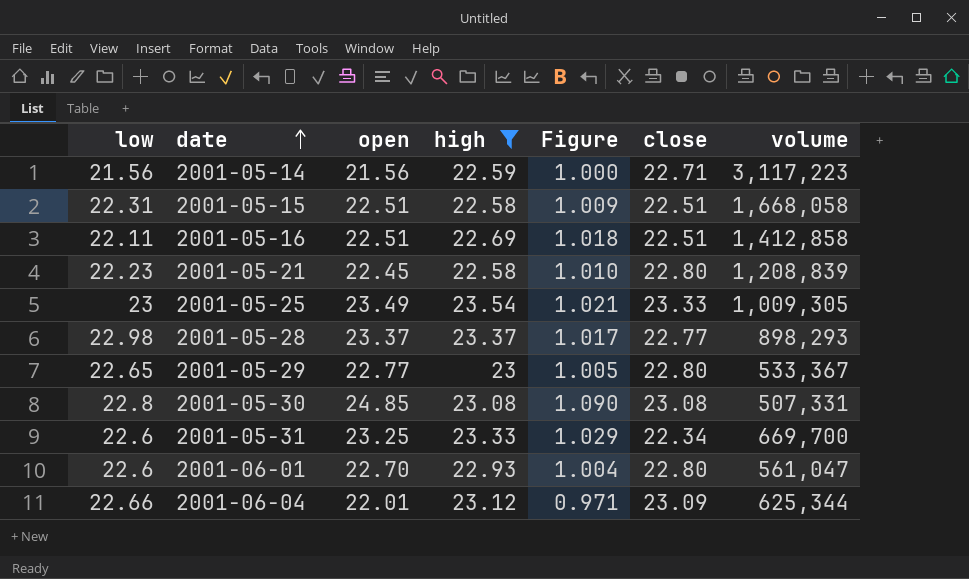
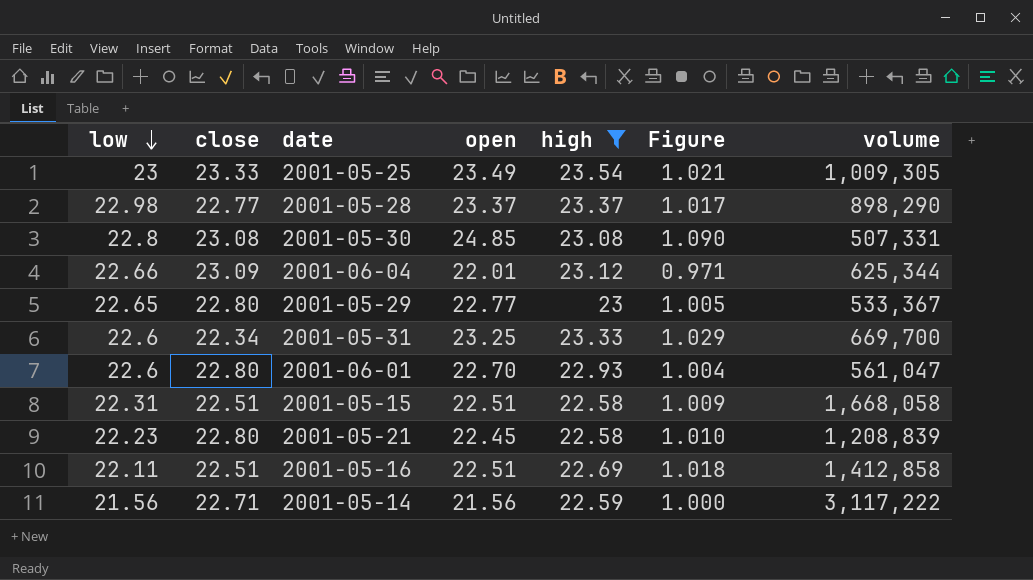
row order: date ascending -> low descending
column close | position: 6 -> 2
2001-05-28 | volume: 898,293 -> 898,290
2001-05-14 | volume: 3,117,223 -> 3,117,222

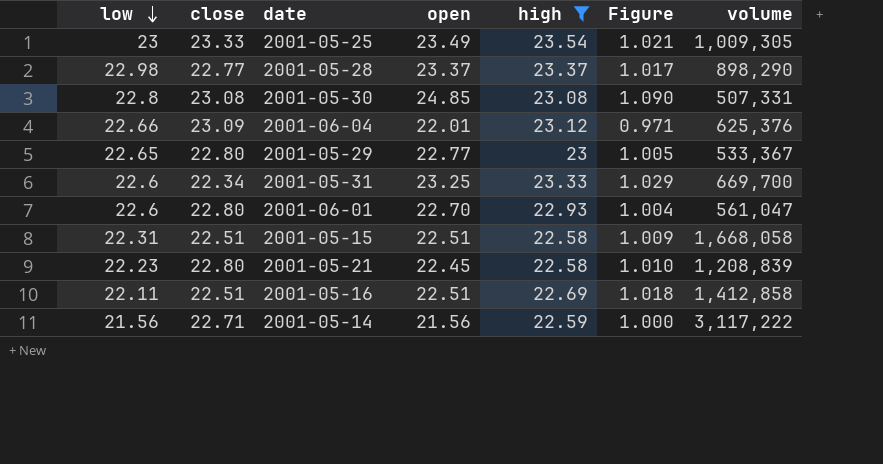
2001-06-04 | volume: 625,344 -> 625,376

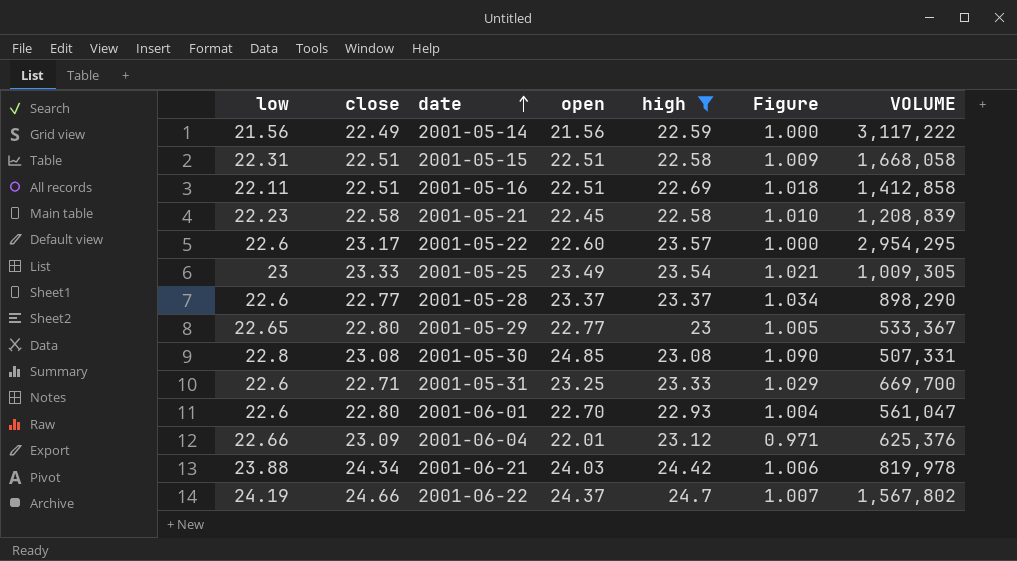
row order: low descending -> date ascending
column name: volume -> VOLUME
2001-05-14 | close: 22.71 -> 22.49
2001-05-21 | close: 22.80 -> 22.58
row 2001-05-22: none -> 22.6 | 23.17 | 22.60 | 23.57 | 1.000 | 2,954,295
2001-05-28 | low: 22.98 -> 22.6
2001-05-28 | Figure: 1.017 -> 1.034
2001-05-31 | close: 22.34 -> 22.71
row 2001-06-21: none -> 23.88 | 24.34 | 24.03 | 24.42 | 1.006 | 819,978
row 2001-06-22: none -> 24.19 | 24.66 | 24.37 | 24.7 | 1.007 | 1,567,802

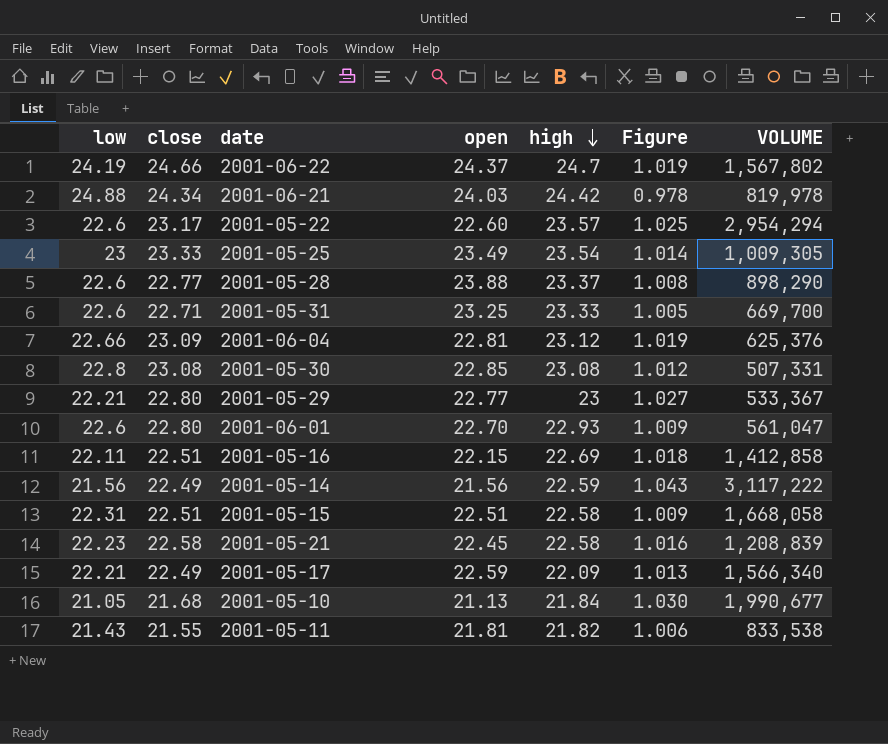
filter: high >= 22.58 -> none
row order: date ascending -> high descending
column Figure | formula: [open] / [low] -> [close] / [low]
2001-06-21 | low: 23.88 -> 24.88
2001-05-22 | VOLUME: 2,954,295 -> 2,954,294
2001-05-28 | open: 23.37 -> 23.88
2001-06-04 | open: 22.01 -> 22.81
2001-05-30 | open: 24.85 -> 22.85
2001-05-29 | low: 22.65 -> 22.21
2001-05-16 | open: 22.51 -> 22.15

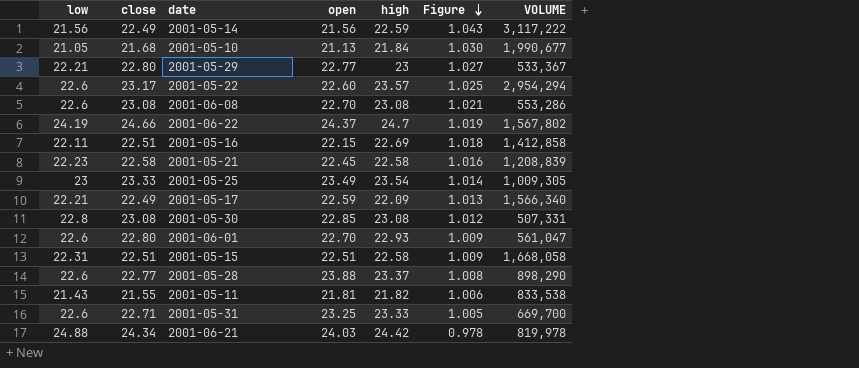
row order: high descending -> Figure descending
row 2001-06-04: 22.66 | 23.09 | 22.81 | 23.12 | 1.019 | 625,376 -> none
row 2001-06-08: none -> 22.6 | 23.08 | 22.70 | 23.08 | 1.021 | 553,286

